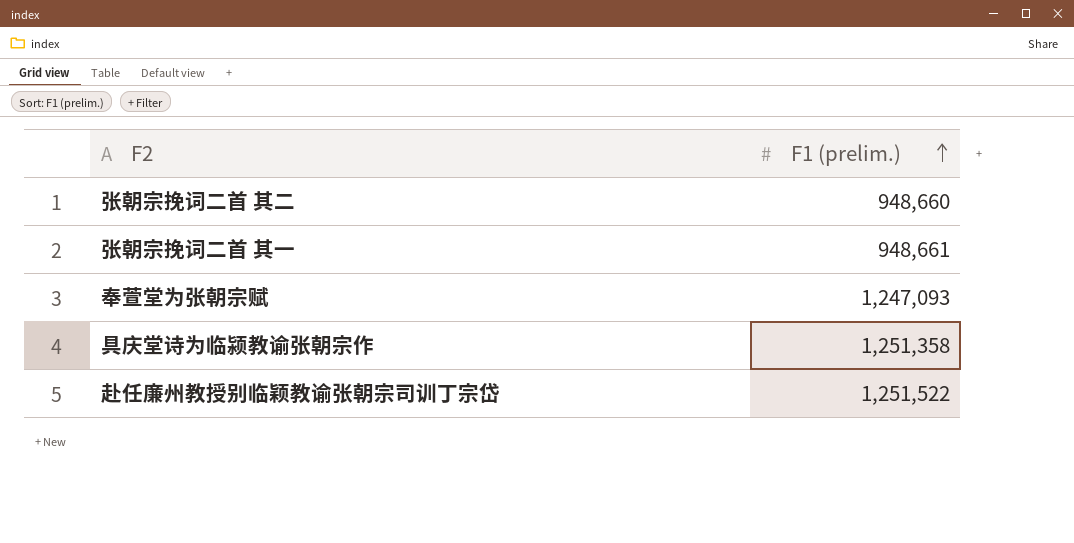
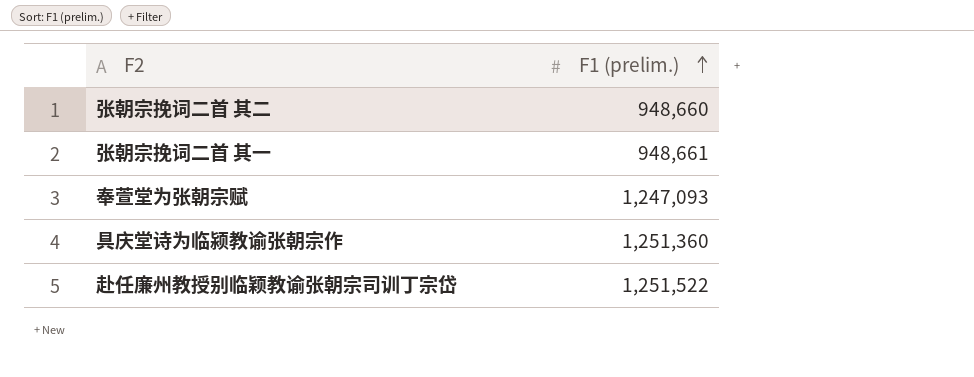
具庆堂诗为临颍教谕张朝宗作 | F1 (prelim.): 1,251,358 -> 1,251,360

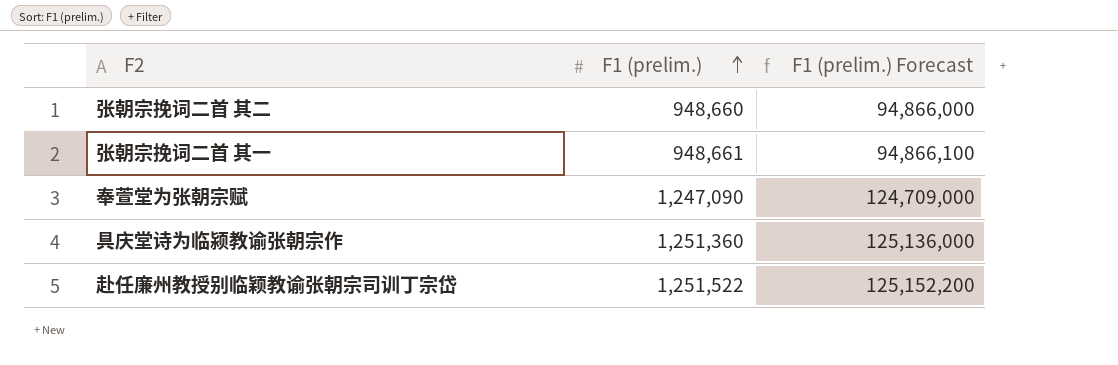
column F1 (prelim.) Forecast | formula: none -> [F1 (prelim.)] * 100
奉萱堂为张朝宗赋 | F1 (prelim.): 1,247,093 -> 1,247,090

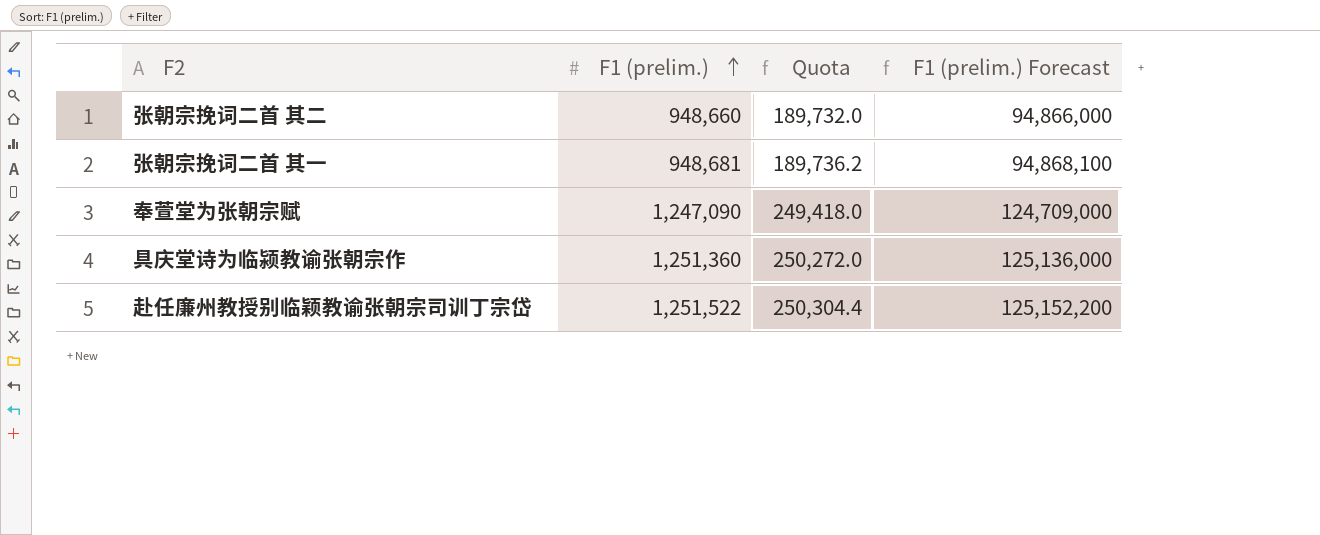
column Quota | formula: none -> [F1 (prelim.)] * 0.2
张朝宗挽词二首 其一 | F1 (prelim.): 948,661 -> 948,681
张朝宗挽词二首 其一 | F1 (prelim.) Forecast: 94,866,100 -> 94,868,100

